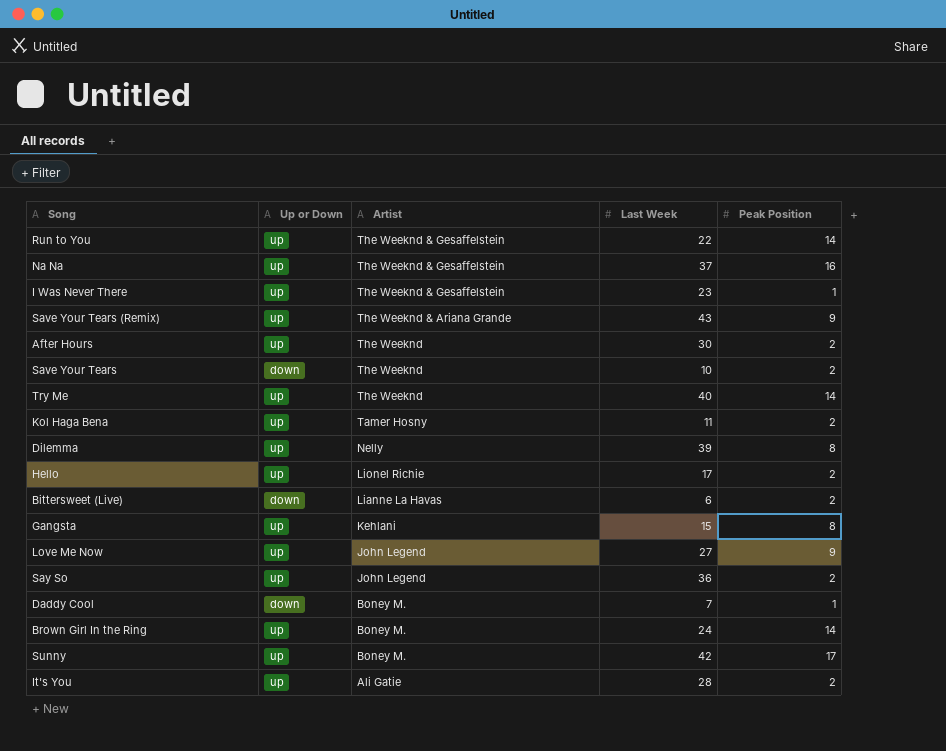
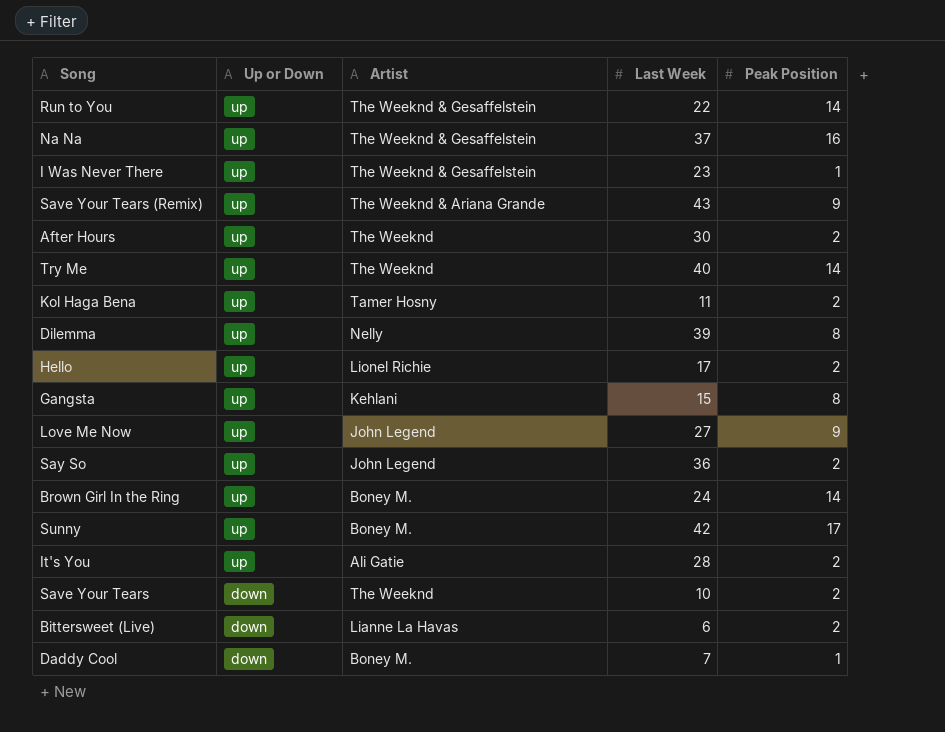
row order: Artist descending -> Up or Down descending

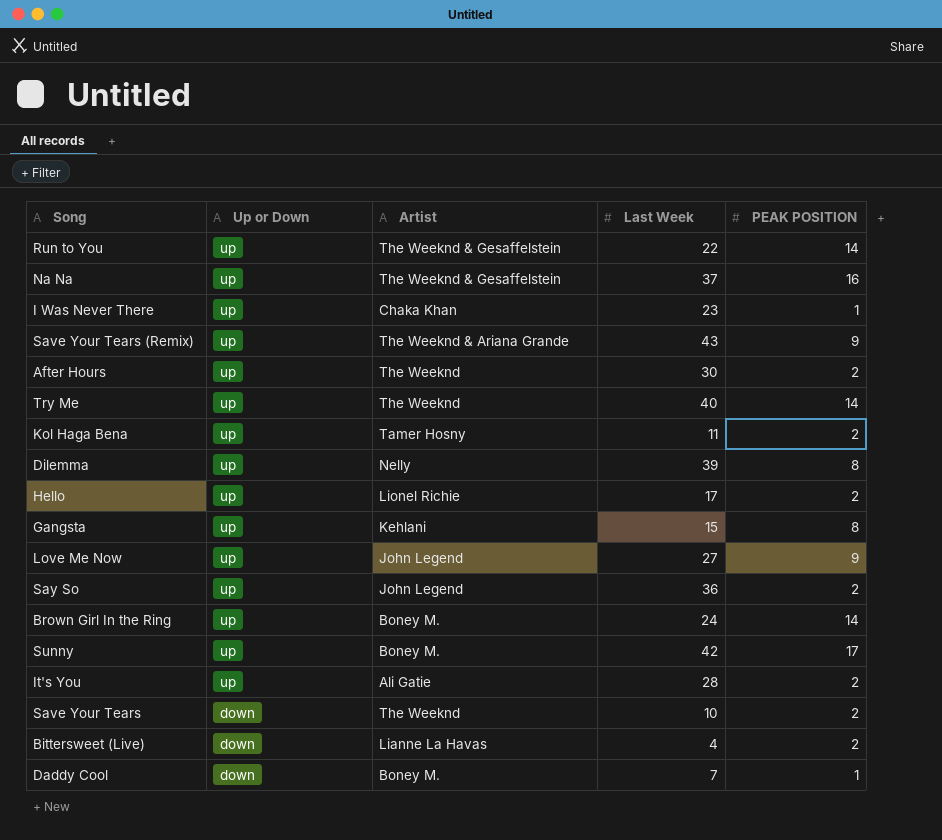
column name: Peak Position -> PEAK POSITION
I Was Never There | Artist: The Weeknd & Gesaffelstein -> Chaka Khan
Bittersweet (Live) | Last Week: 6 -> 4

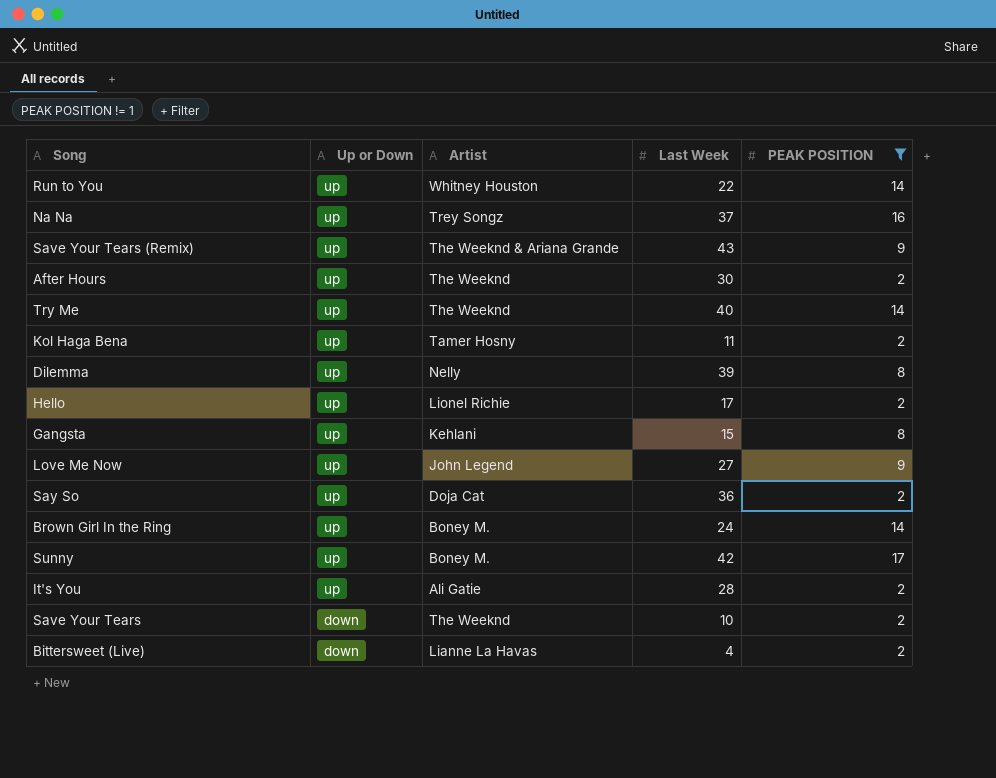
filter: none -> PEAK POSITION != 1
Run to You | Artist: The Weeknd & Gesaffelstein -> Whitney Houston
Na Na | Artist: The Weeknd & Gesaffelstein -> Trey Songz
Say So | Artist: John Legend -> Doja Cat

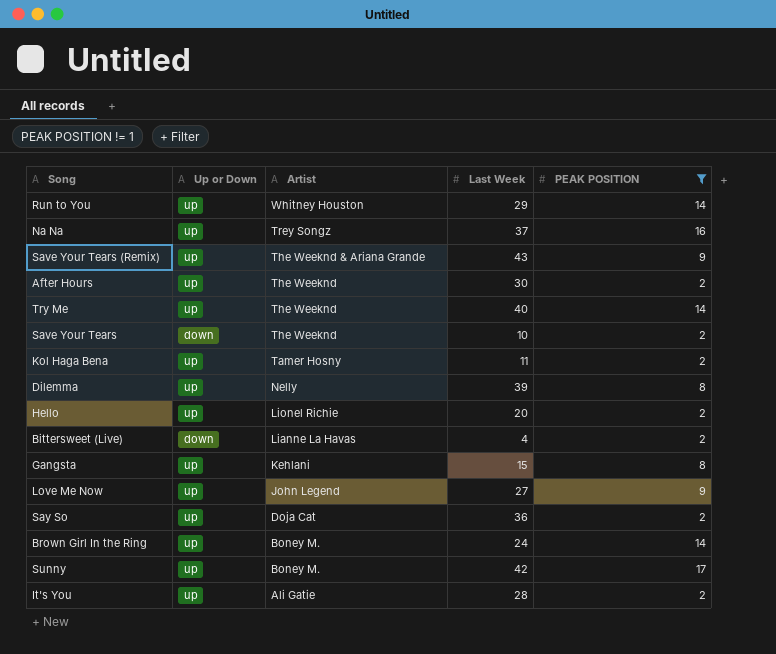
row order: Up or Down descending -> Artist descending
Run to You | Last Week: 22 -> 29
Hello | Last Week: 17 -> 20

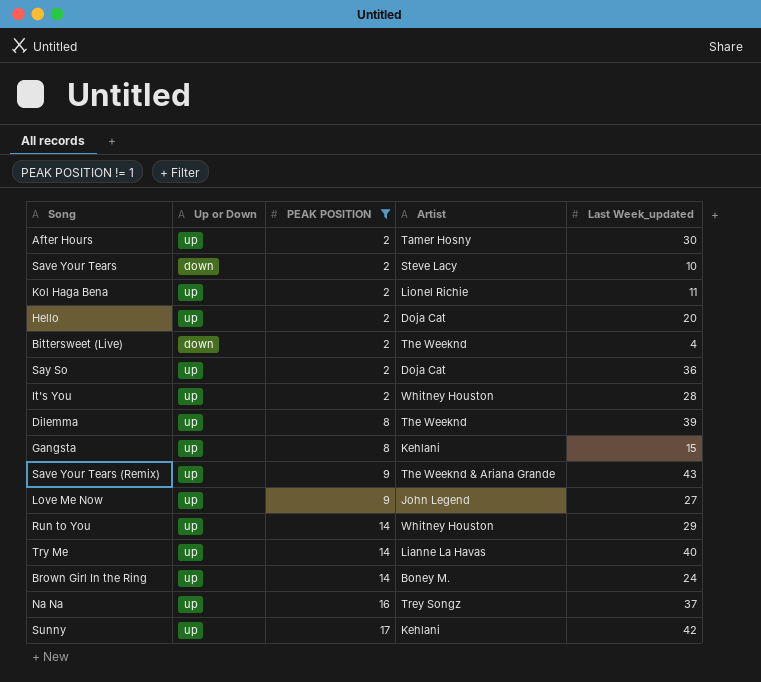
row order: Artist descending -> PEAK POSITION ascending
column PEAK POSITION | position: 5 -> 3
column name: Last Week -> Last Week_updated
After Hours | Artist: The Weeknd -> Tamer Hosny
Save Your Tears | Artist: The Weeknd -> Steve Lacy
Kol Haga Bena | Artist: Tamer Hosny -> Lionel Richie
Hello | Artist: Lionel Richie -> Doja Cat
Bittersweet (Live) | Artist: Lianne La Havas -> The Weeknd
It's You | Artist: Ali Gatie -> Whitney Houston
Dilemma | Artist: Nelly -> The Weeknd
Try Me | Artist: The Weeknd -> Lianne La Havas
Sunny | Artist: Boney M. -> Kehlani

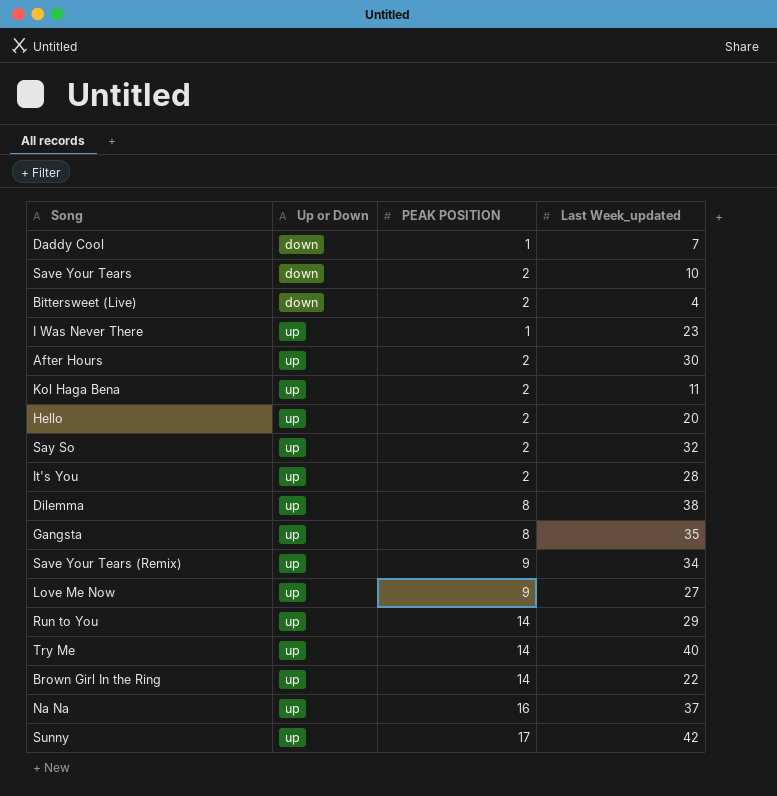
filter: PEAK POSITION != 1 -> none
row order: PEAK POSITION ascending -> Up or Down ascending
column Artist | position: 4 -> none
Say So | Last Week_updated: 36 -> 32
Dilemma | Last Week_updated: 39 -> 38
Gangsta | Last Week_updated: 15 -> 35
Save Your Tears (Remix) | Last Week_updated: 43 -> 34
Brown Girl In the Ring | Last Week_updated: 24 -> 22

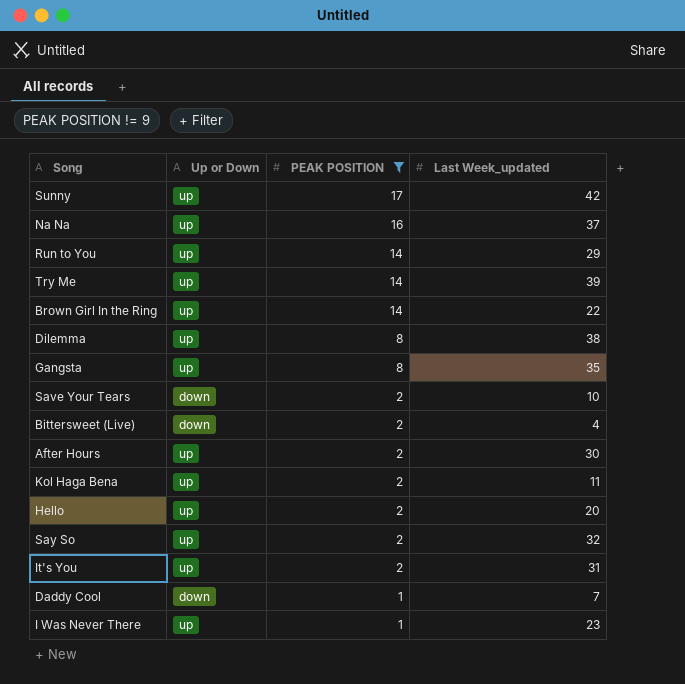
filter: none -> PEAK POSITION != 9
row order: Up or Down ascending -> PEAK POSITION descending
Try Me | Last Week_updated: 40 -> 39
It's You | Last Week_updated: 28 -> 31

